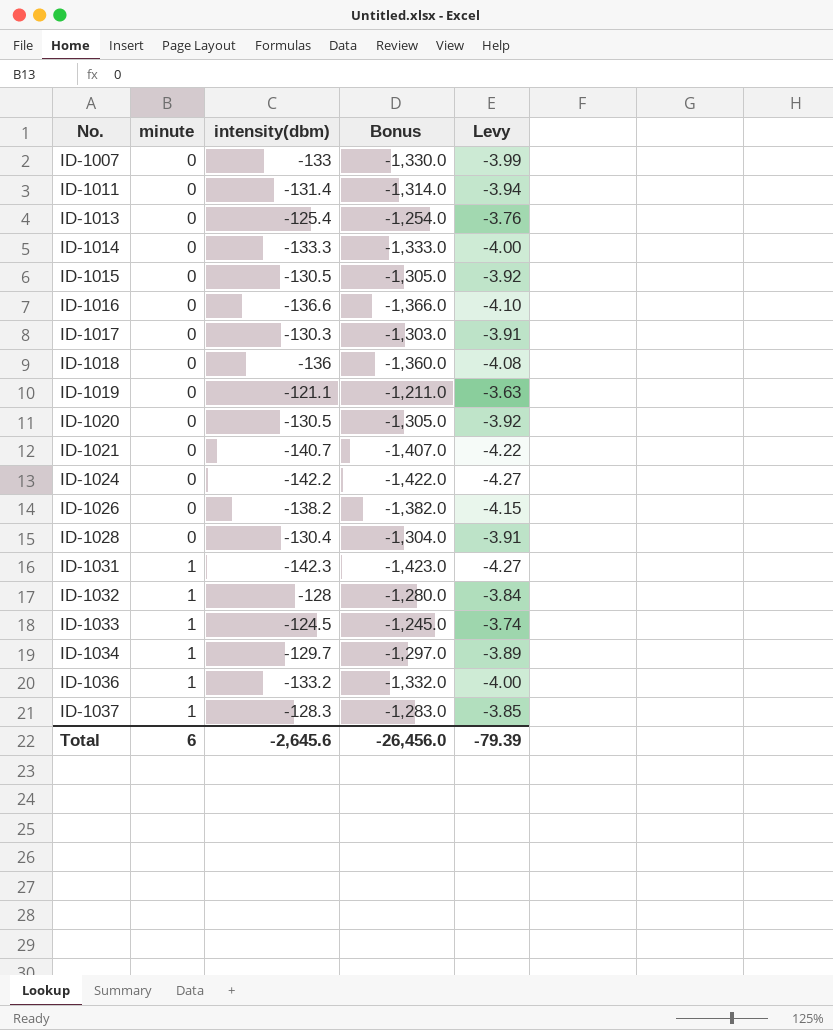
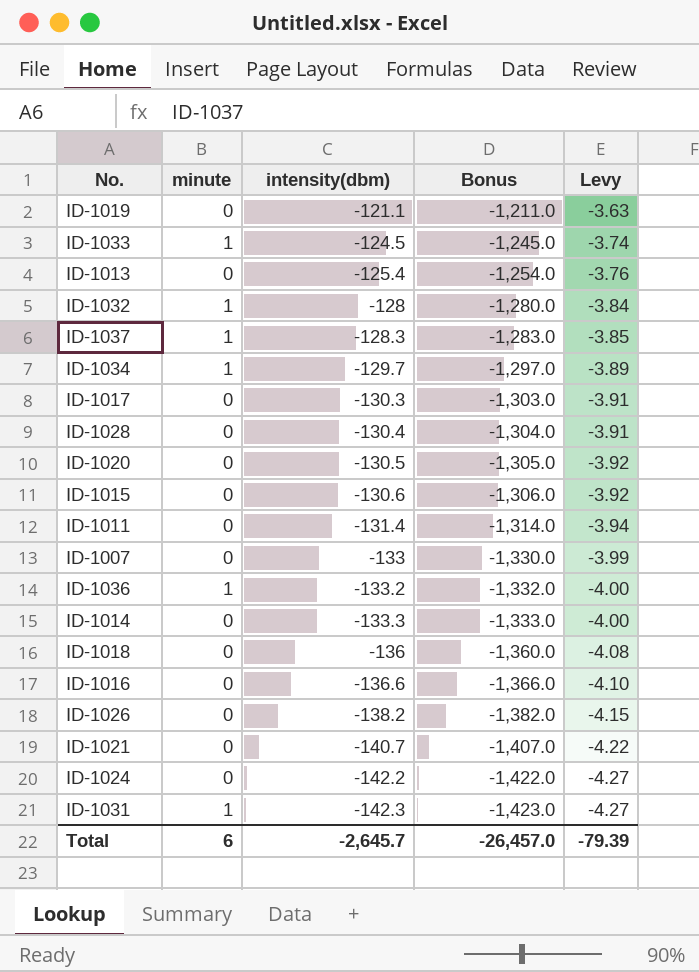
row order: No. ascending -> intensity(dbm) descending
ID-1015 | intensity(dbm): -130.5 -> -130.6
ID-1015 | Bonus: -1,305.0 -> -1,306.0
Total | intensity(dbm): -2,645.6 -> -2,645.7
Total | Bonus: -26,456.0 -> -26,457.0

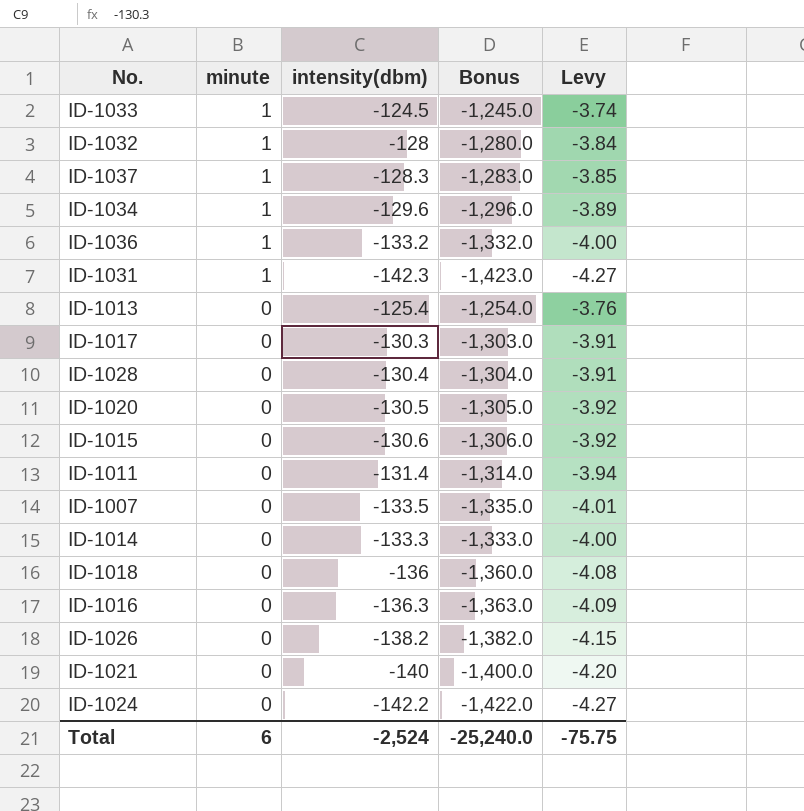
row order: intensity(dbm) descending -> minute descending
row ID-1019: 0 | -121.1 | -1,211.0 | -3.63 -> none
ID-1034 | intensity(dbm): -129.7 -> -129.6
ID-1034 | Bonus: -1,297.0 -> -1,296.0
ID-1007 | intensity(dbm): -133 -> -133.5
ID-1007 | Bonus: -1,330.0 -> -1,335.0
ID-1007 | Levy: -3.99 -> -4.01
ID-1016 | intensity(dbm): -136.6 -> -136.3
ID-1016 | Bonus: -1,366.0 -> -1,363.0
ID-1016 | Levy: -4.10 -> -4.09
ID-1021 | intensity(dbm): -140.7 -> -140
ID-1021 | Bonus: -1,407.0 -> -1,400.0
ID-1021 | Levy: -4.22 -> -4.20
Total | intensity(dbm): -2,645.7 -> -2,524
Total | Bonus: -26,457.0 -> -25,240.0
Total | Levy: -79.39 -> -75.75

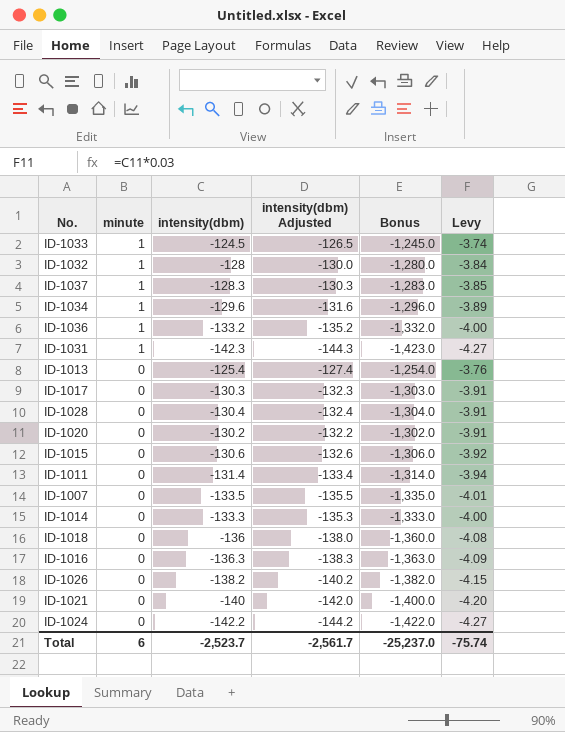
column intensity(dbm) Adjusted | formula: none -> [intensity(dbm)] - 2
ID-1020 | intensity(dbm): -130.5 -> -130.2
ID-1020 | Bonus: -1,305.0 -> -1,302.0
ID-1020 | Levy: -3.92 -> -3.91
Total | intensity(dbm): -2,524 -> -2,523.7
Total | Bonus: -25,240.0 -> -25,237.0
Total | Levy: -75.75 -> -75.74

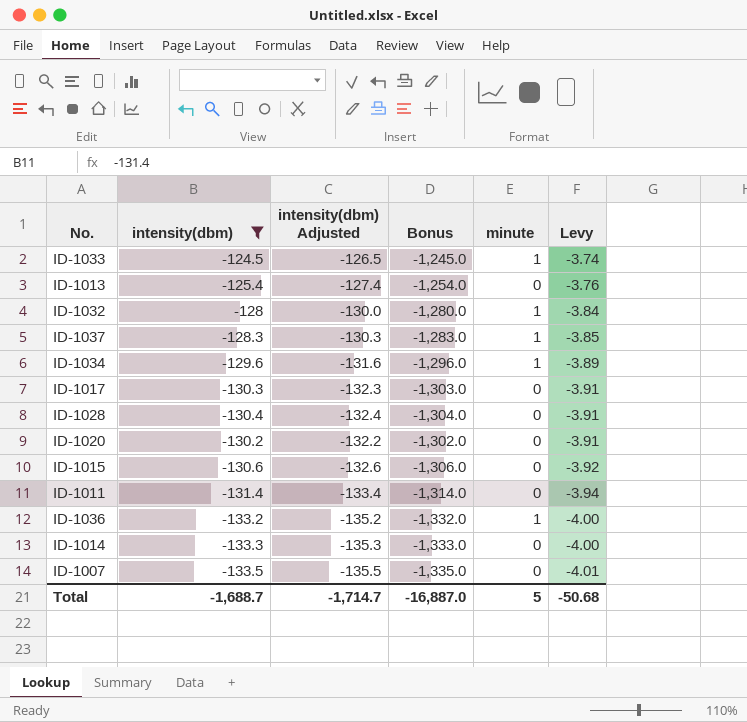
filter: none -> intensity(dbm) >= -133.5
row order: minute descending -> Levy descending
column minute | position: 2 -> 5
Total | intensity(dbm): -2,523.7 -> -1,688.7
Total | intensity(dbm) Adjusted: -2,561.7 -> -1,714.7
Total | Bonus: -25,237.0 -> -16,887.0
Total | minute: 6 -> 5
Total | Levy: -75.74 -> -50.68

